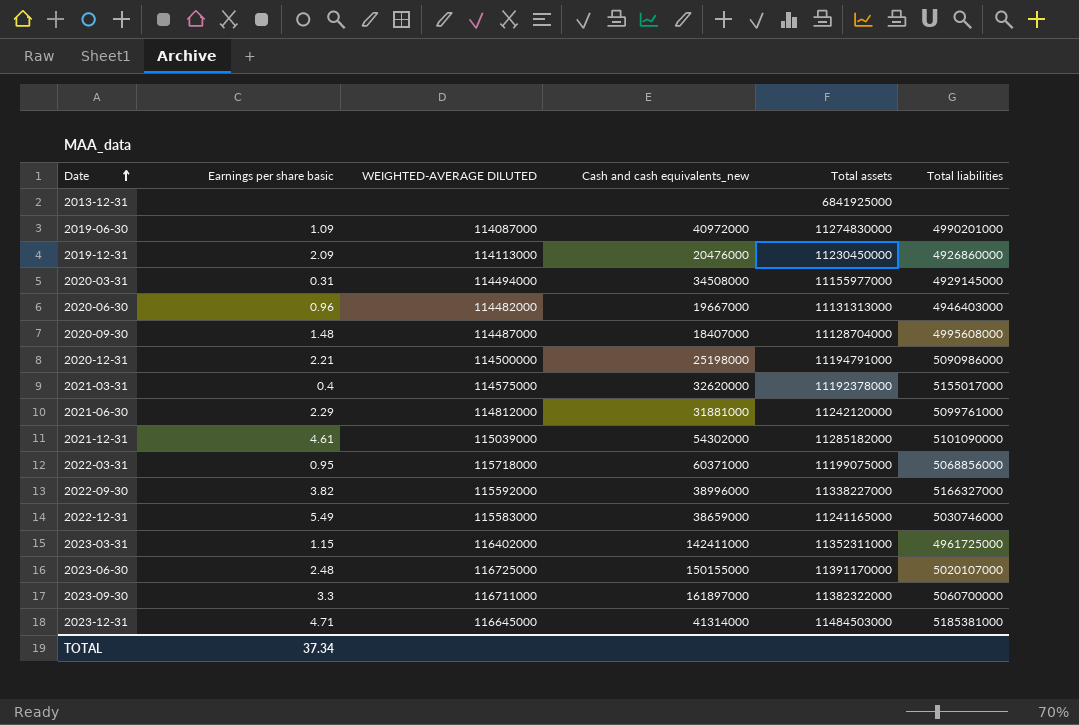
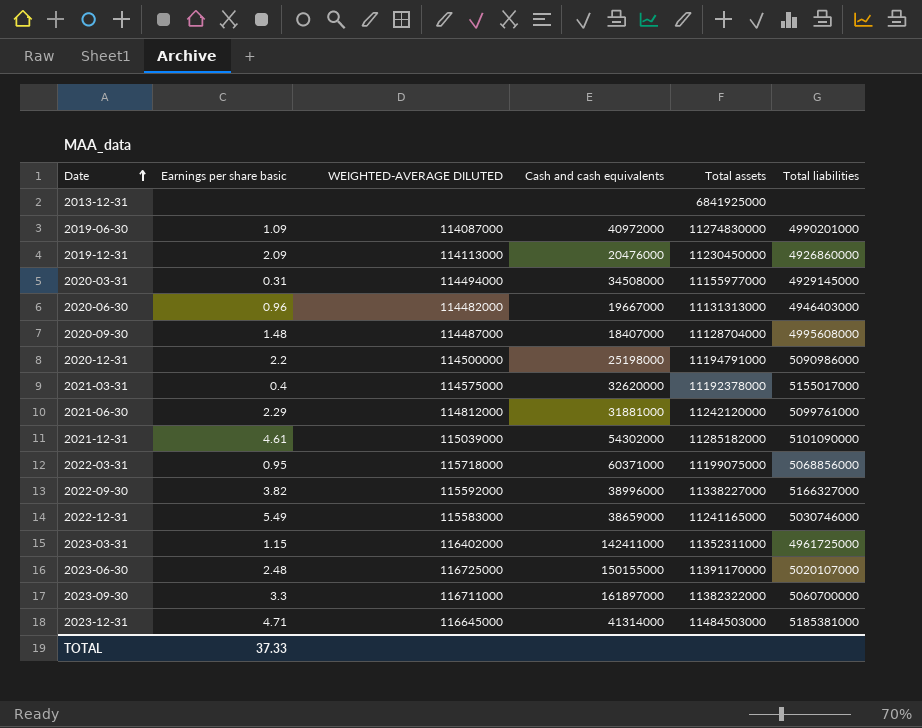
column name: Cash and cash equivalents_new -> Cash and cash equivalents
2020-12-31 | Earnings per share basic: 2.21 -> 2.2
TOTAL | Earnings per share basic: 37.34 -> 37.33

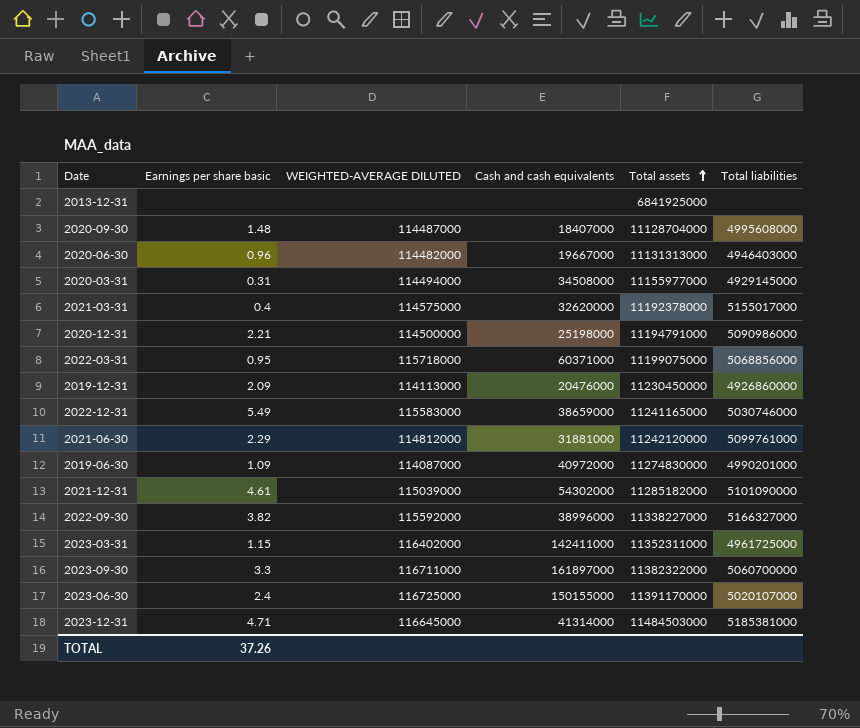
row order: Date ascending -> Total assets ascending
2020-12-31 | Earnings per share basic: 2.2 -> 2.21
2023-06-30 | Earnings per share basic: 2.48 -> 2.4
TOTAL | Earnings per share basic: 37.33 -> 37.26

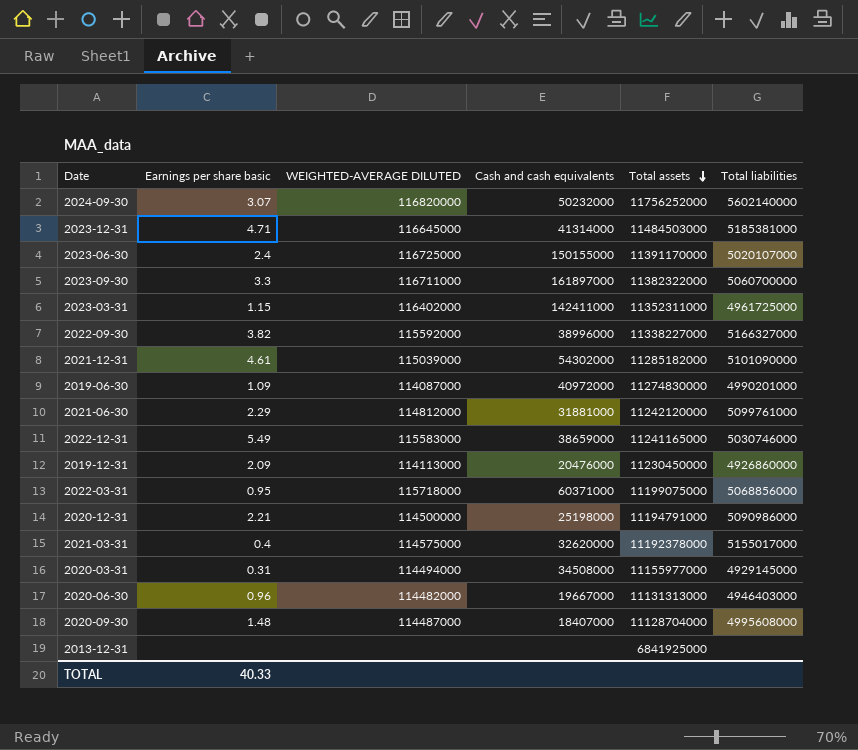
row order: Total assets ascending -> Total assets descending
row 2024-09-30: none -> 3.07 | 116820000 | 50232000 | 11756252000 | 5602140000
TOTAL | Earnings per share basic: 37.26 -> 40.33

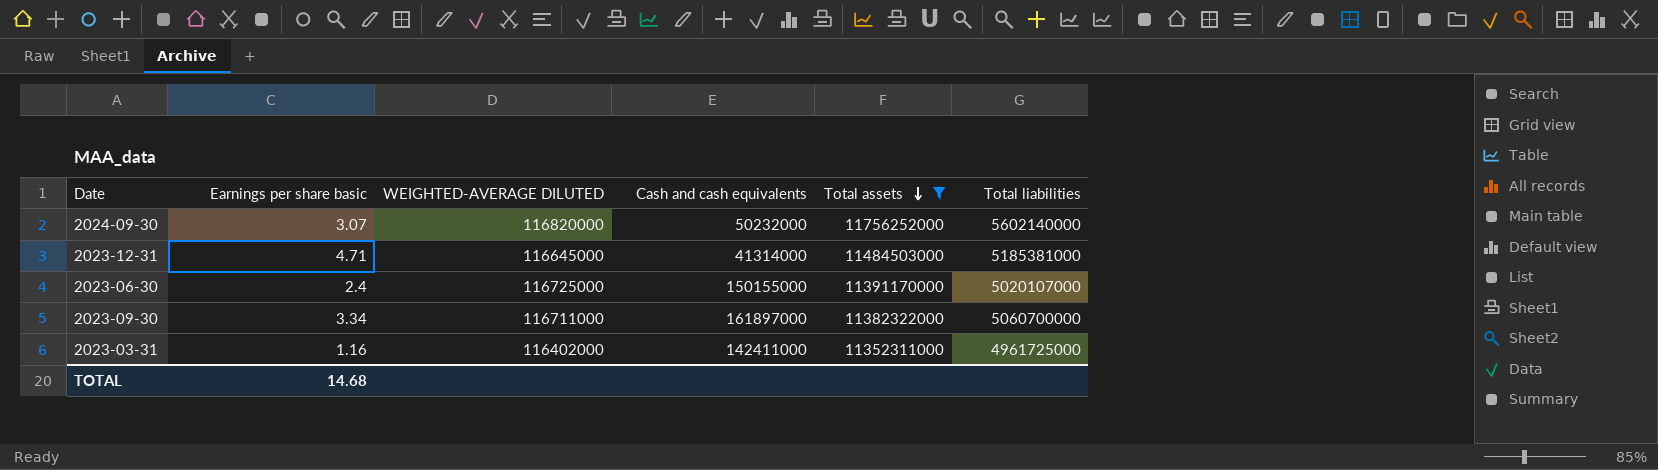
filter: none -> Total assets >= 11352311000
2023-09-30 | Earnings per share basic: 3.3 -> 3.34
2023-03-31 | Earnings per share basic: 1.15 -> 1.16
TOTAL | Earnings per share basic: 40.33 -> 14.68

